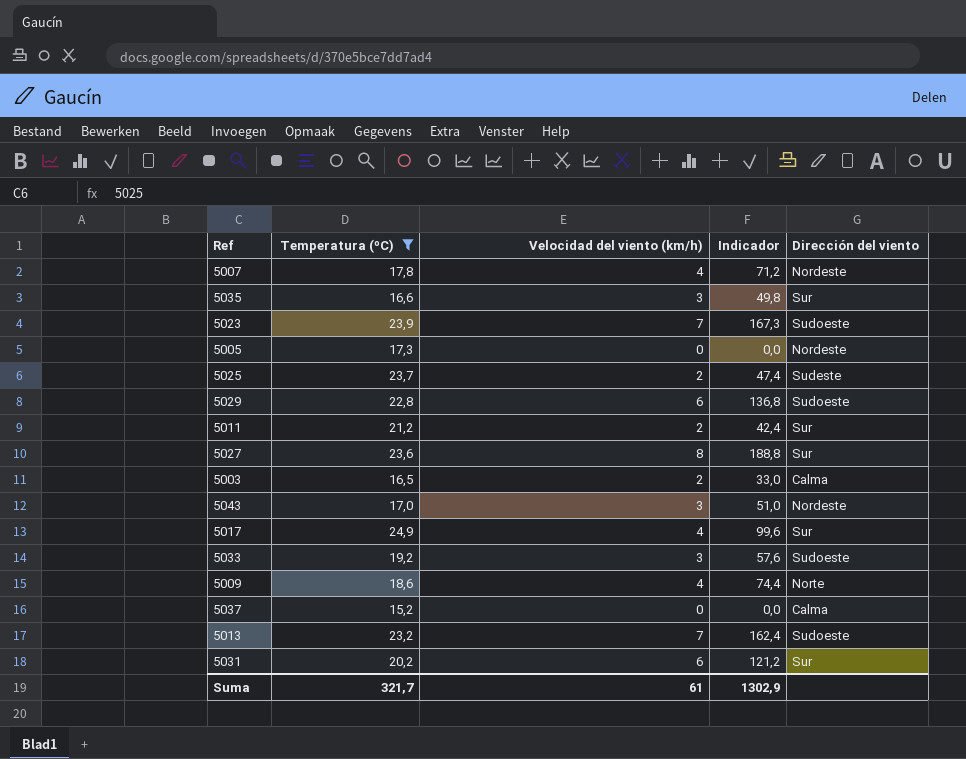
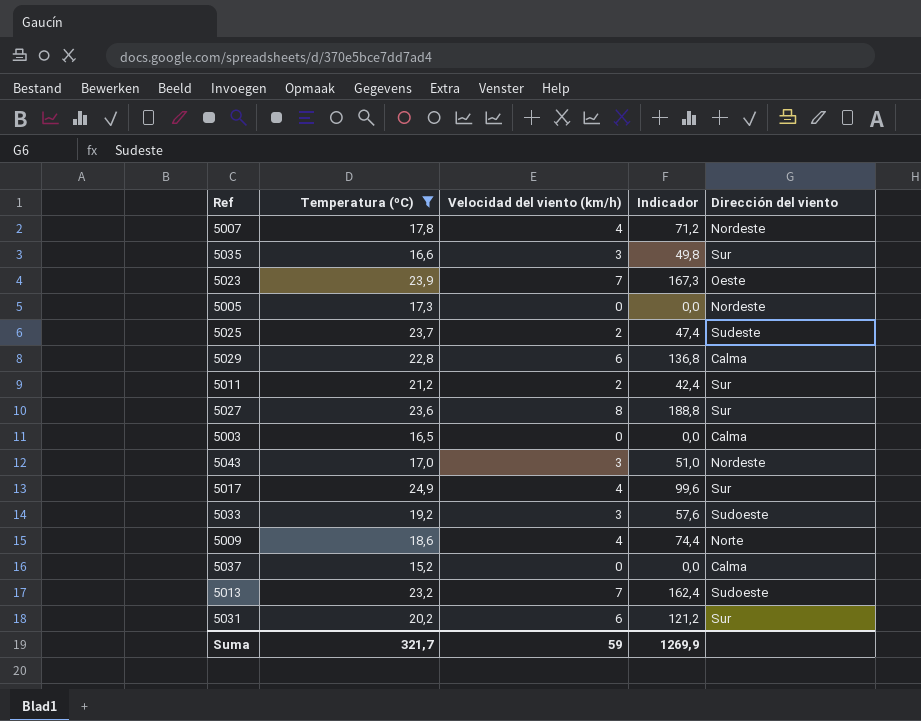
5023 | Dirección del viento: Sudoeste -> Oeste
5029 | Dirección del viento: Sudoeste -> Calma
5003 | Velocidad del viento (km/h): 2 -> 0
5003 | Indicador: 33,0 -> 0,0
Suma | Velocidad del viento (km/h): 61 -> 59
Suma | Indicador: 1302,9 -> 1269,9

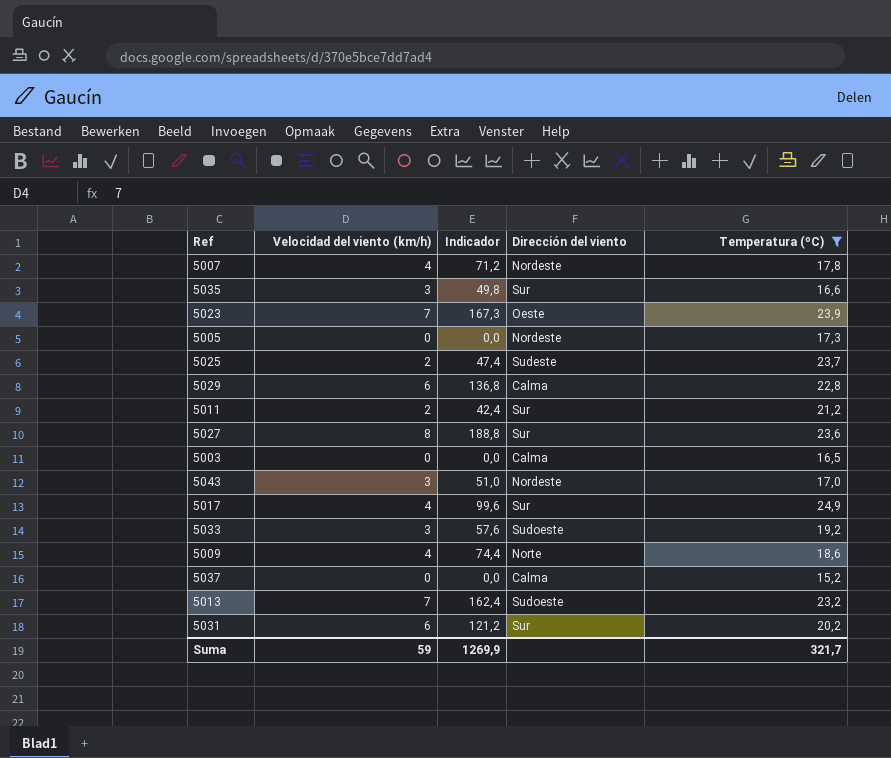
column Temperatura (ºC) | position: 2 -> 5

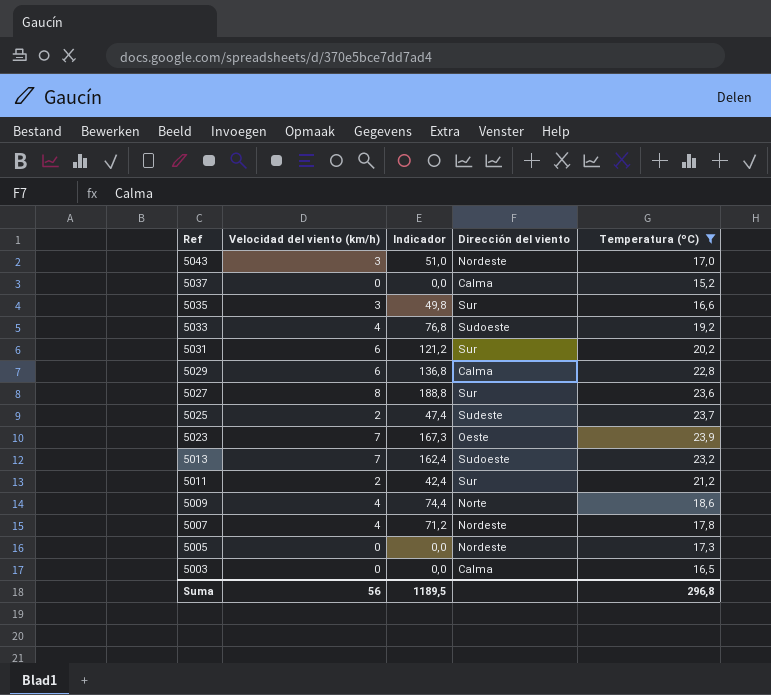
row order: none -> Ref descending
row 5017: 4 | 99,6 | Sur | 24,9 -> none
5033 | Velocidad del viento (km/h): 3 -> 4
5033 | Indicador: 57,6 -> 76,8
Suma | Velocidad del viento (km/h): 59 -> 56
Suma | Indicador: 1269,9 -> 1189,5
Suma | Temperatura (ºC): 321,7 -> 296,8

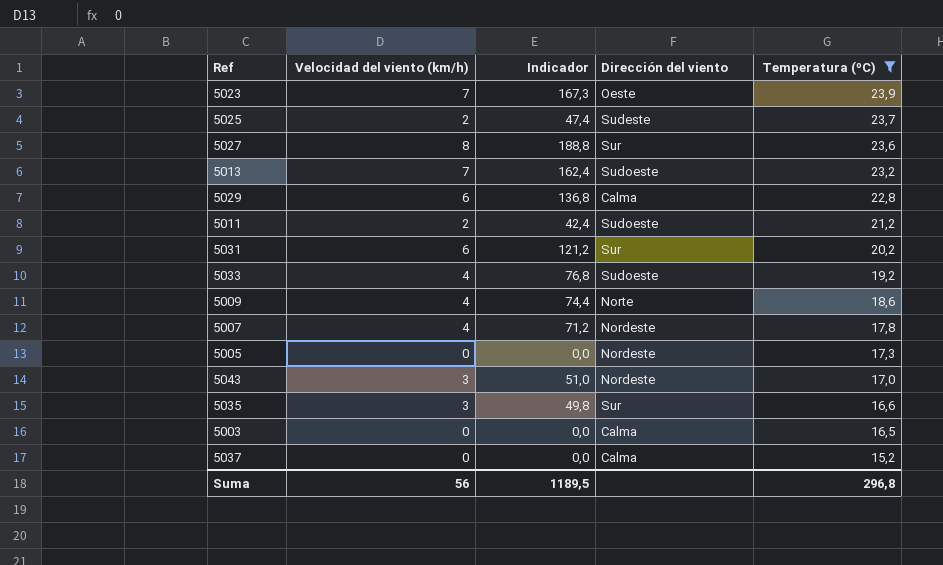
row order: Ref descending -> Temperatura (ºC) descending
5011 | Dirección del viento: Sur -> Sudoeste

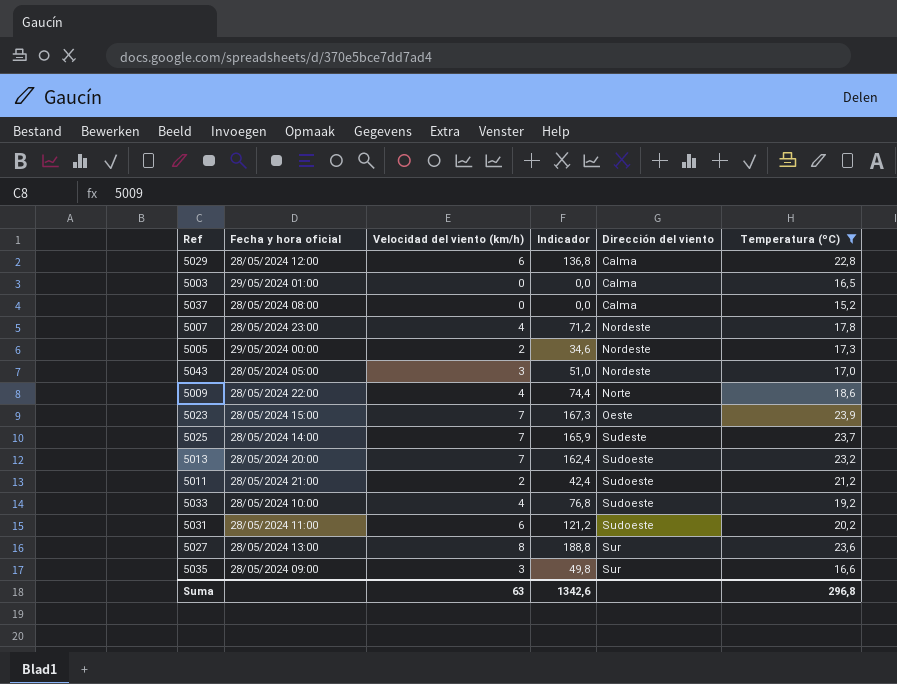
row order: Temperatura (ºC) descending -> Dirección del viento ascending
column Fecha y hora oficial | position: none -> 2
5005 | Velocidad del viento (km/h): 0 -> 2
5005 | Indicador: 0,0 -> 34,6
5025 | Velocidad del viento (km/h): 2 -> 7
5025 | Indicador: 47,4 -> 165,9
5031 | Dirección del viento: Sur -> Sudoeste
Suma | Velocidad del viento (km/h): 56 -> 63
Suma | Indicador: 1189,5 -> 1342,6

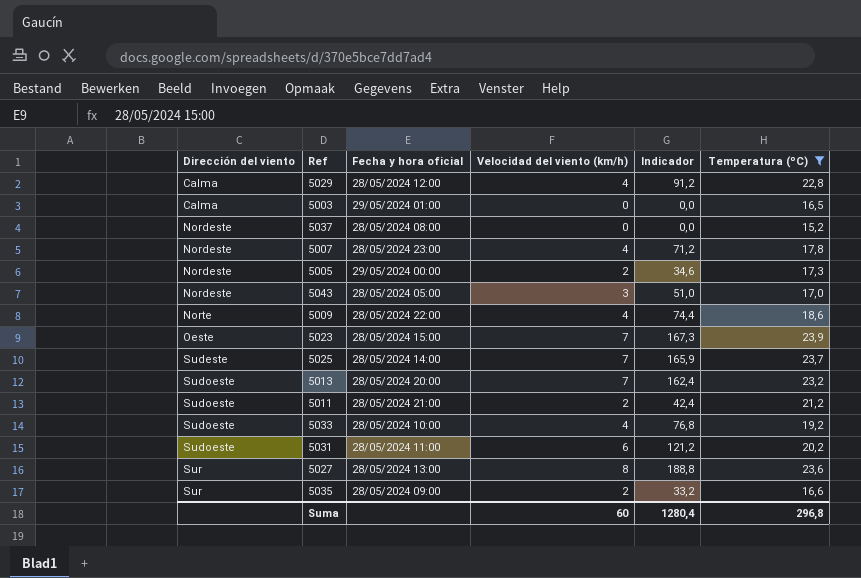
column Dirección del viento | position: 5 -> 1
5029 | Velocidad del viento (km/h): 6 -> 4
5029 | Indicador: 136,8 -> 91,2
5037 | Dirección del viento: Calma -> Nordeste
5035 | Velocidad del viento (km/h): 3 -> 2
5035 | Indicador: 49,8 -> 33,2
Suma | Velocidad del viento (km/h): 63 -> 60
Suma | Indicador: 1342,6 -> 1280,4

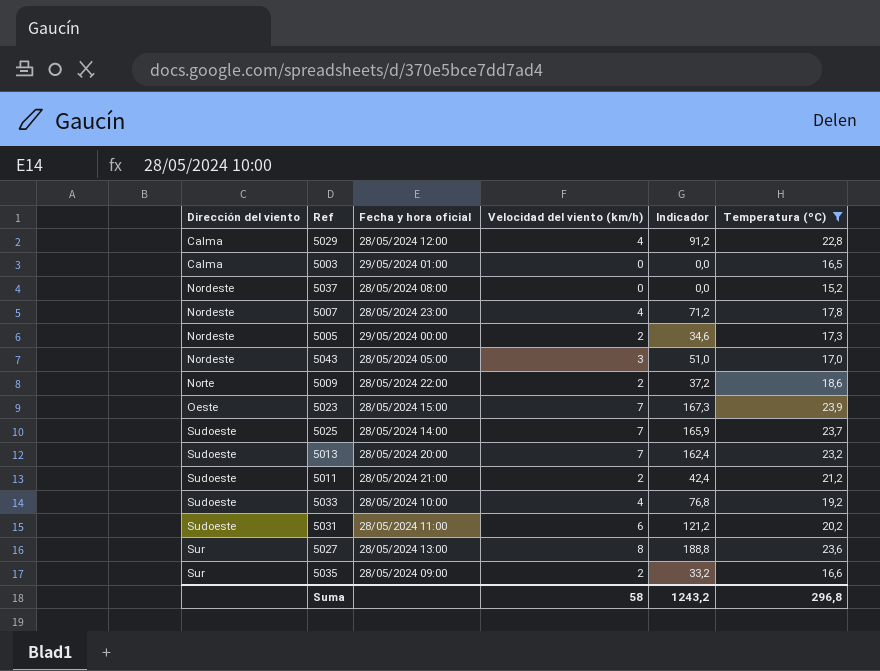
5009 | Velocidad del viento (km/h): 4 -> 2
5009 | Indicador: 74,4 -> 37,2
5025 | Dirección del viento: Sudeste -> Sudoeste
Suma | Velocidad del viento (km/h): 60 -> 58
Suma | Indicador: 1280,4 -> 1243,2

